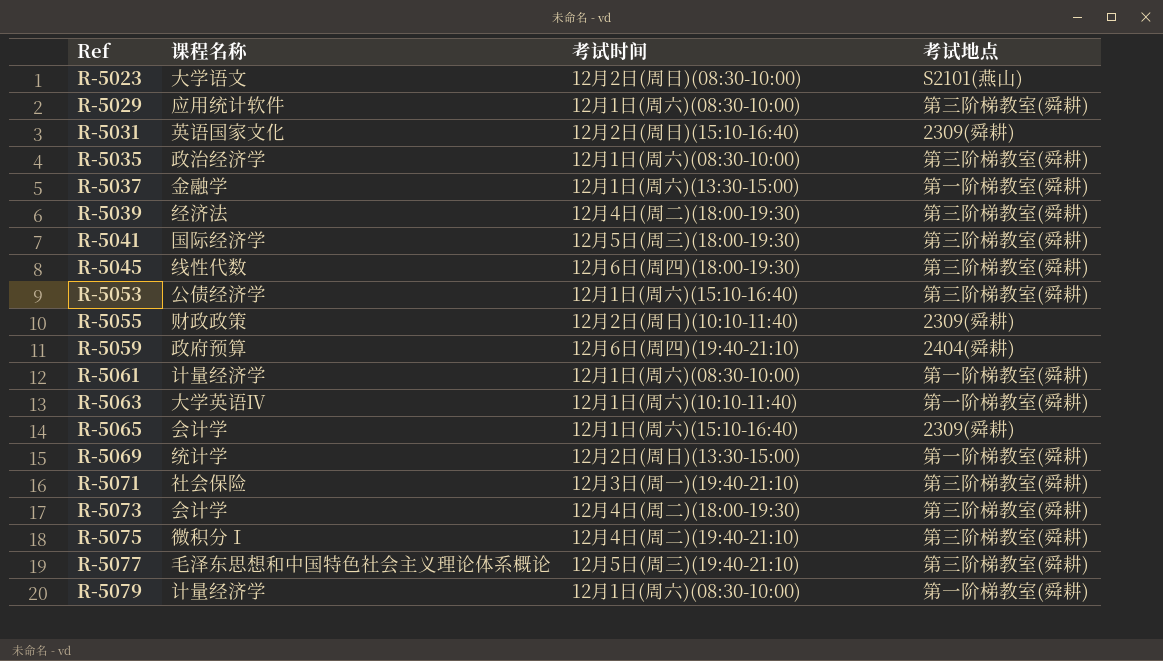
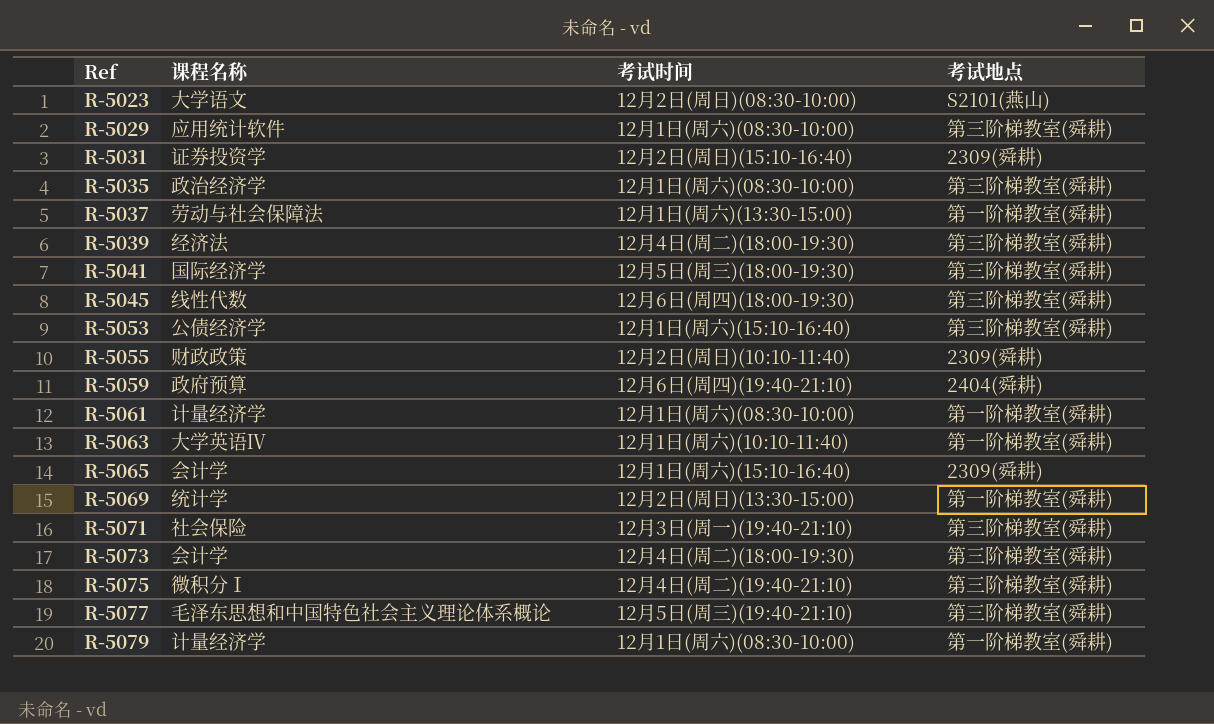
R-5031 | 课程名称: 英语国家文化 -> 证券投资学
R-5037 | 课程名称: 金融学 -> 劳动与社会保障法

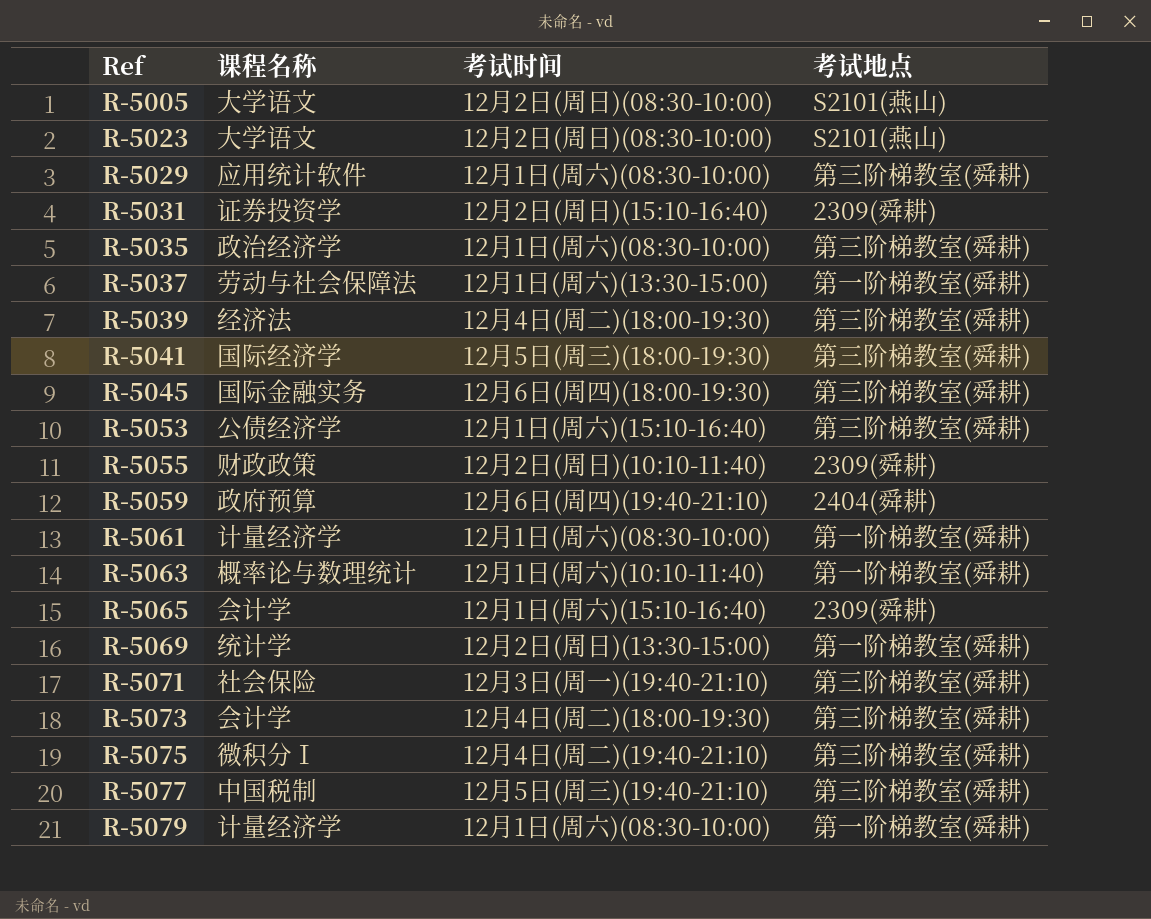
row R-5005: none -> 大学语文 | 12月2日(周日)(08:30-10:00) | S2101(燕山)
R-5045 | 课程名称: 线性代数 -> 国际金融实务
R-5063 | 课程名称: 大学英语Ⅳ -> 概率论与数理统计
R-5077 | 课程名称: 毛泽东思想和中国特色社会主义理论体系概论 -> 中国税制

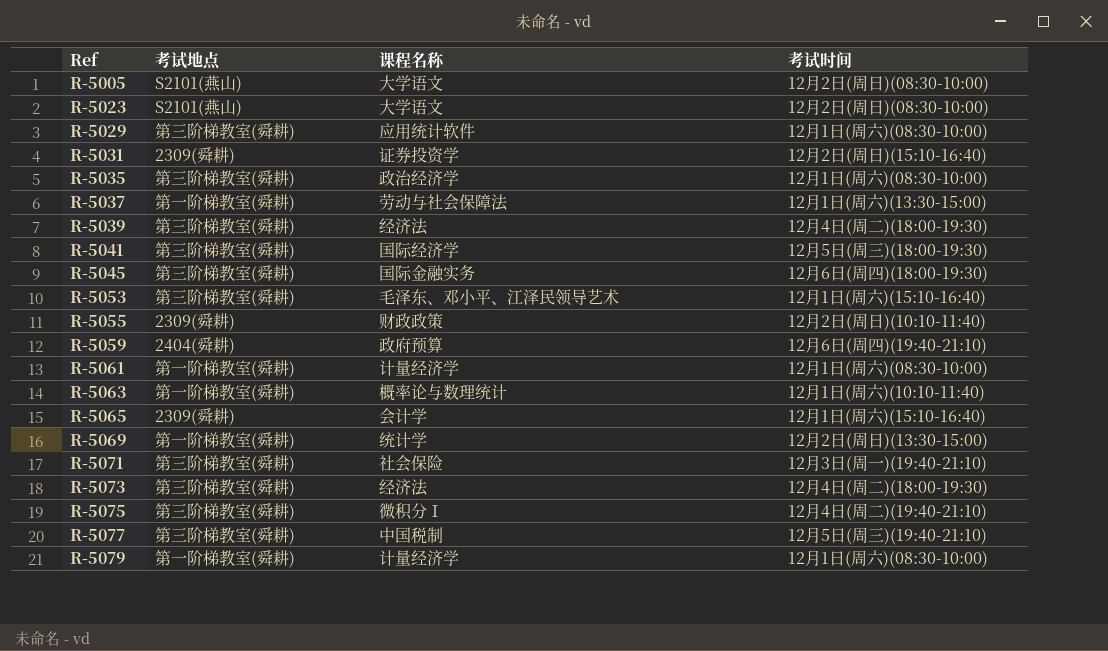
column 考试地点 | position: 4 -> 2
R-5053 | 课程名称: 公债经济学 -> 毛泽东、邓小平、江泽民领导艺术
R-5073 | 课程名称: 会计学 -> 经济法

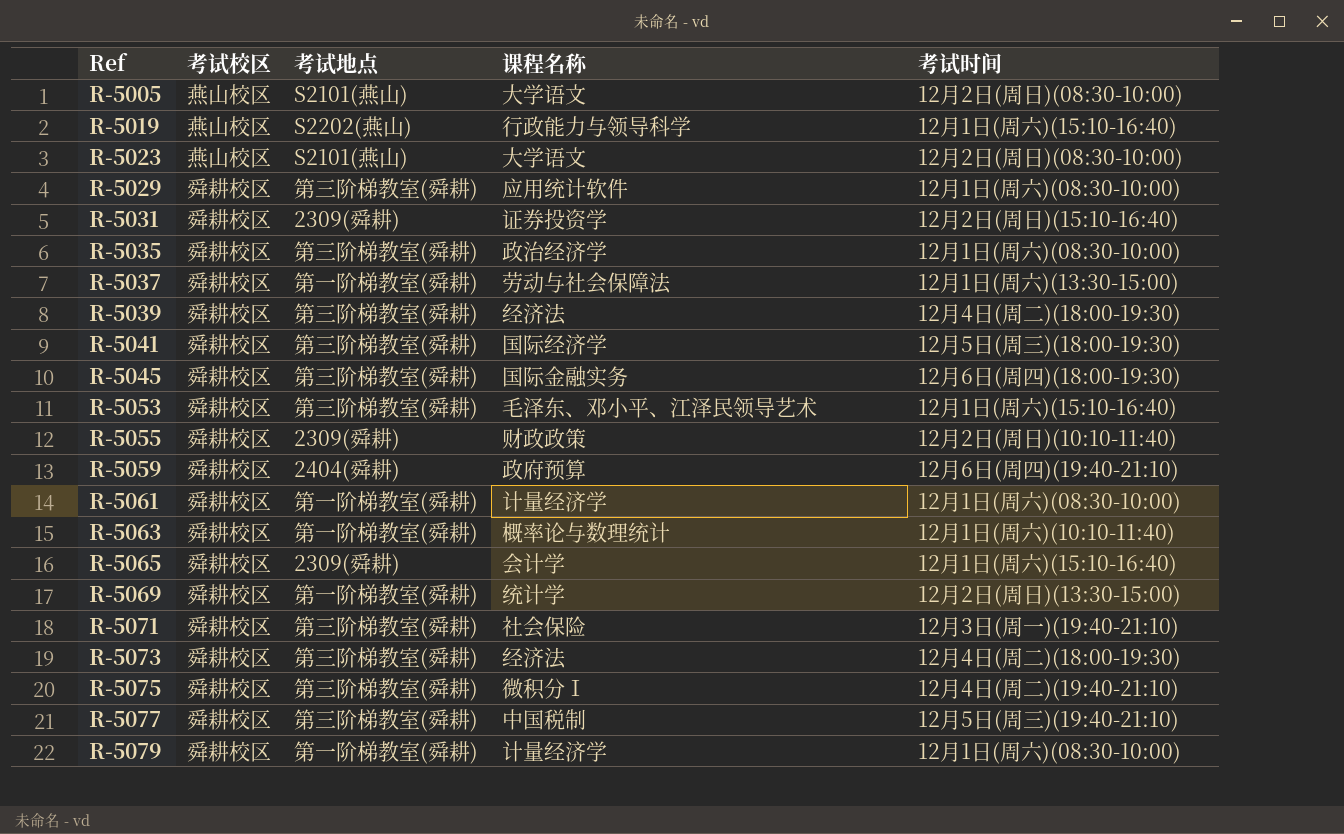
column 考试校区 | position: none -> 2
row R-5019: none -> 燕山校区 | S2202(燕山) | 行政能力与领导科学 | 12月1日(周六)(15:10-16:40)

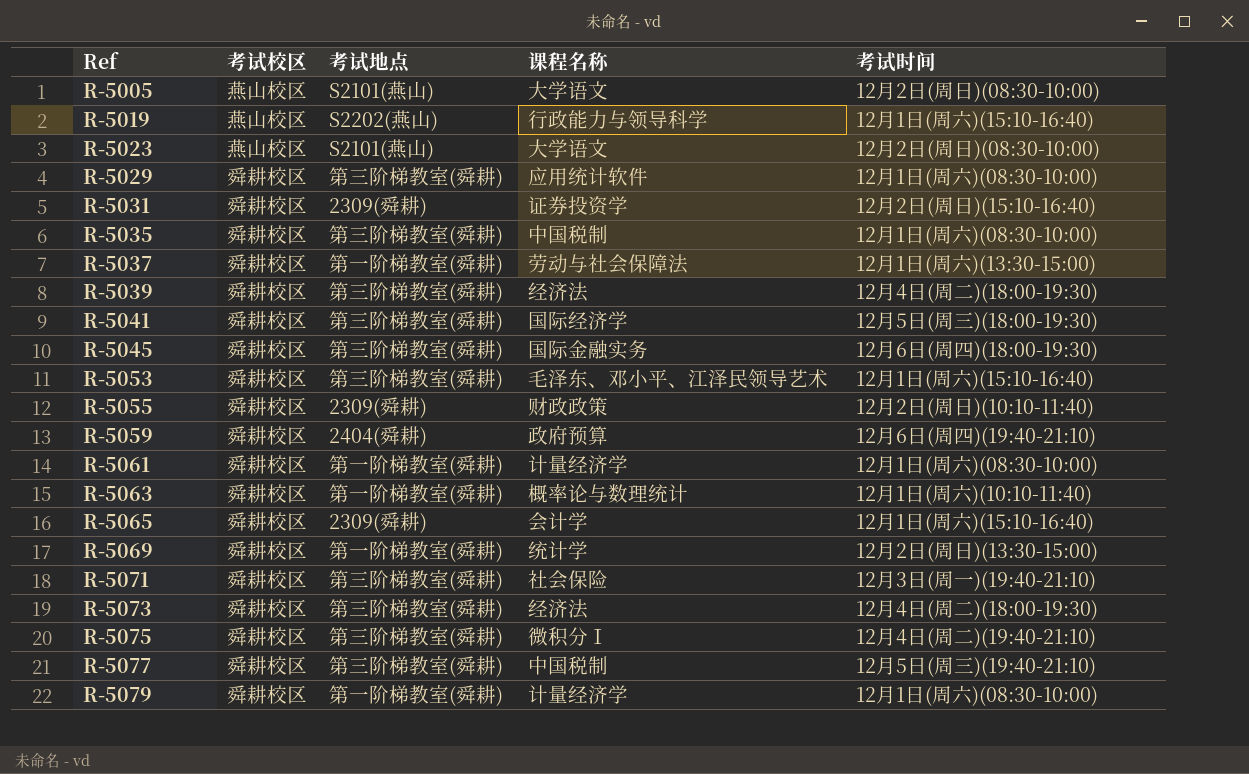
R-5035 | 课程名称: 政治经济学 -> 中国税制

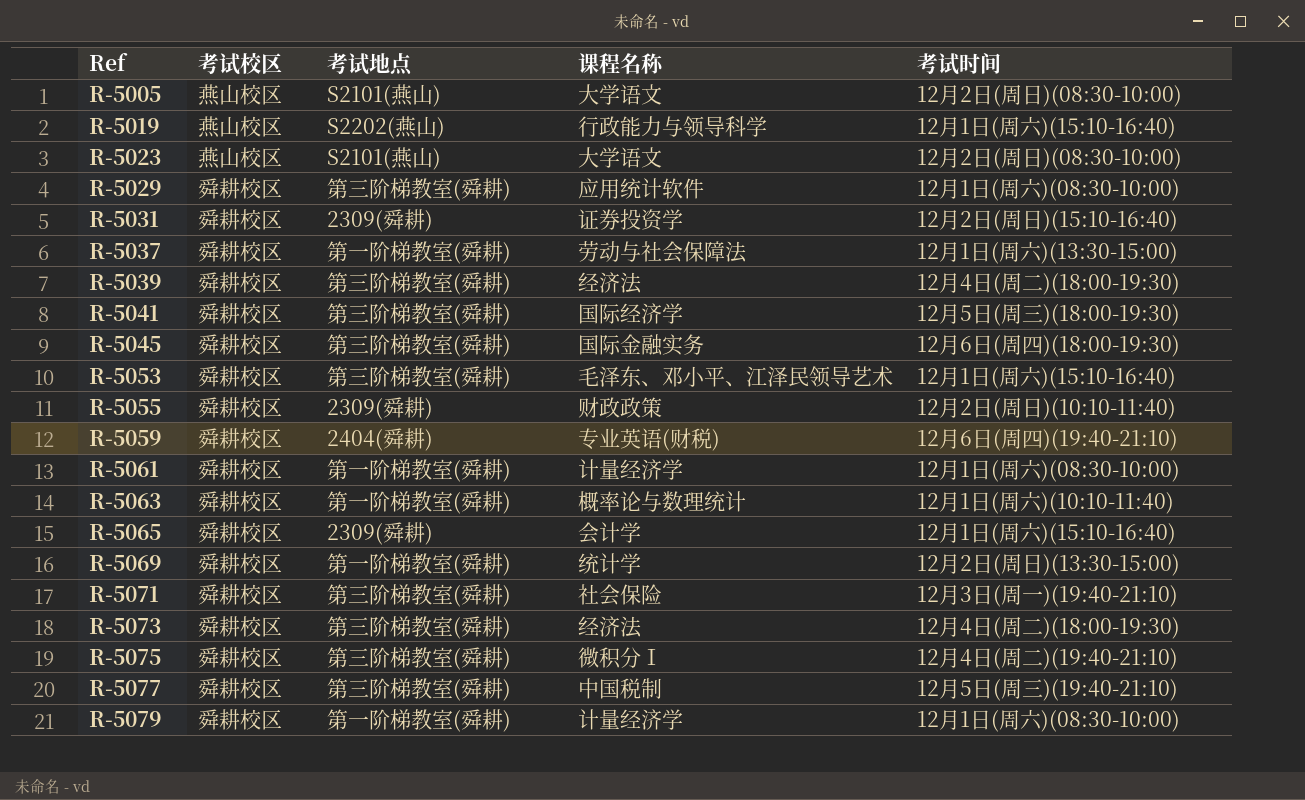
row R-5035: 舜耕校区 | 第三阶梯教室(舜耕) | 中国税制 | 12月1日(周六)(08:30-10:00) -> none
R-5059 | 课程名称: 政府预算 -> 专业英语(财税)

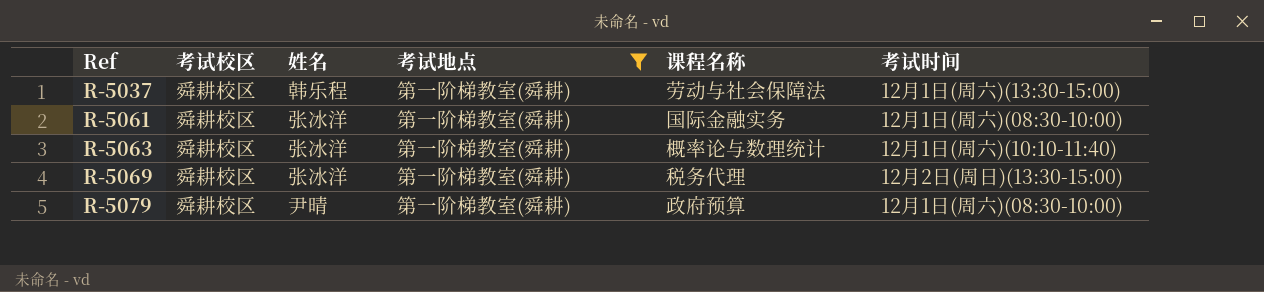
filter: none -> 考试地点 = 第一阶梯教室(舜耕)
column 姓名 | position: none -> 3
R-5061 | 课程名称: 计量经济学 -> 国际金融实务
R-5069 | 课程名称: 统计学 -> 税务代理
R-5079 | 课程名称: 计量经济学 -> 政府预算

